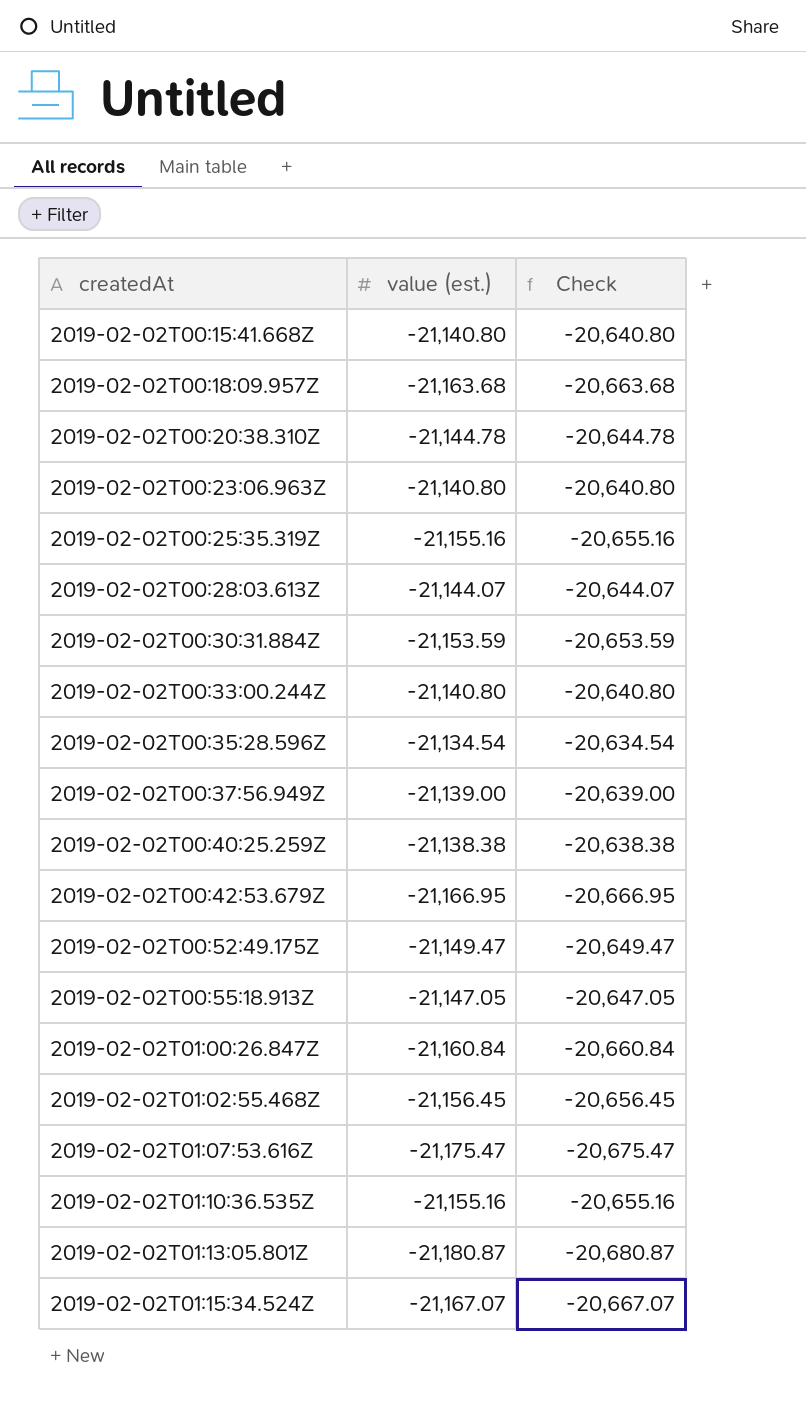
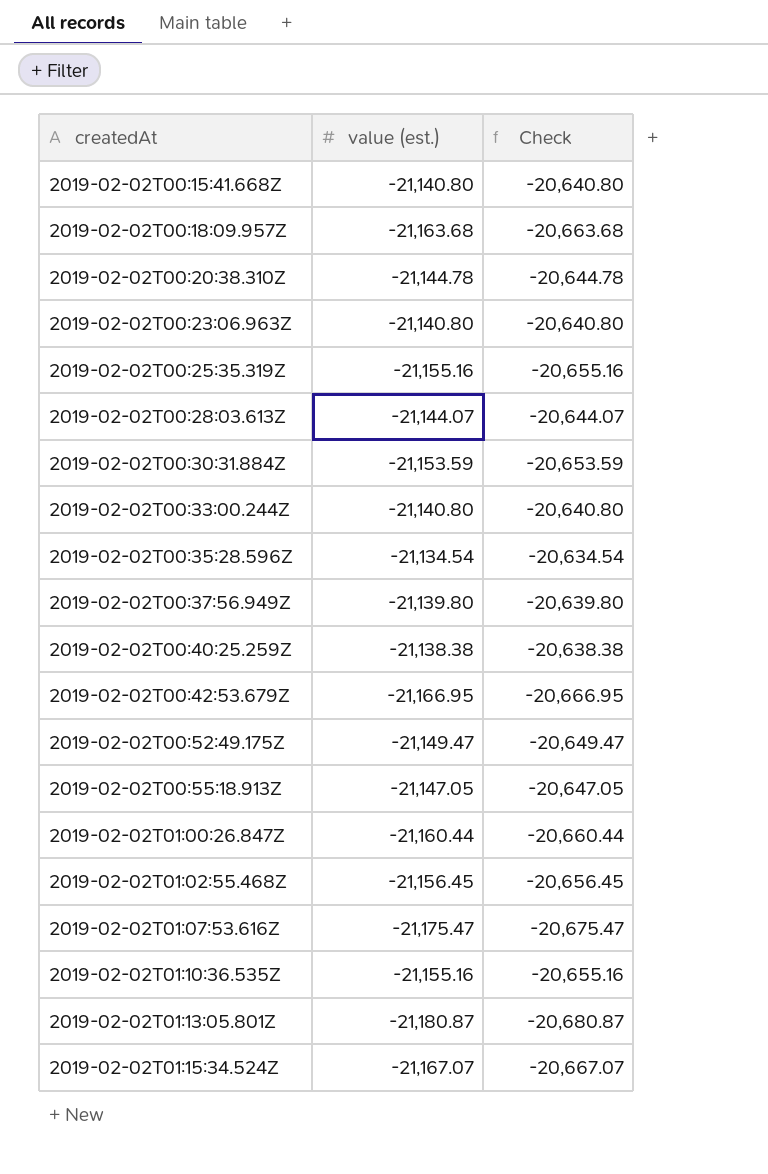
2019-02-02T00:37:56.949Z | value (est.): -21,139.00 -> -21,139.80
2019-02-02T00:37:56.949Z | Check: -20,639.00 -> -20,639.80
2019-02-02T01:00:26.847Z | value (est.): -21,160.84 -> -21,160.44
2019-02-02T01:00:26.847Z | Check: -20,660.84 -> -20,660.44

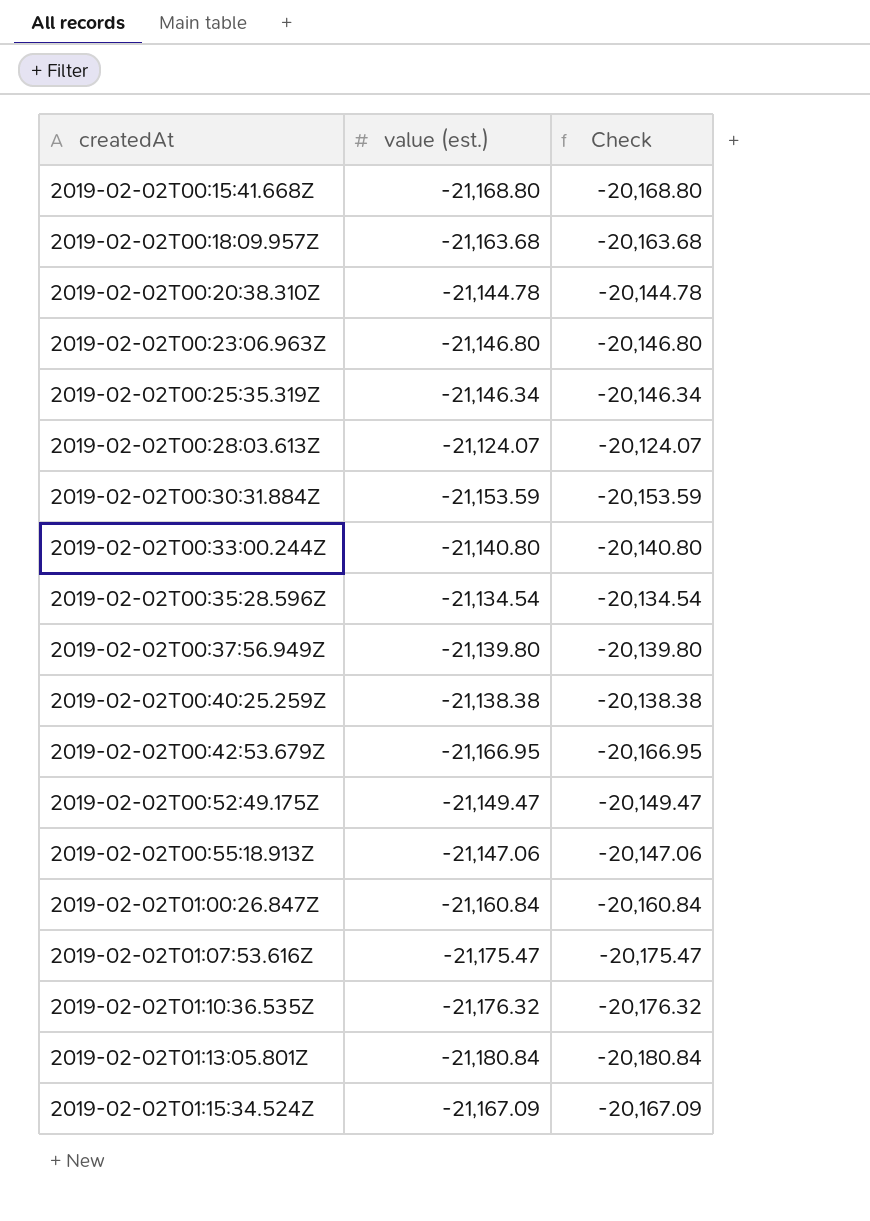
column Check | formula: [value (est.)] + 500 -> [value (est.)] + 1000
row 2019-02-02T01:02:55.468Z: -21,156.45 | -20,656.45 -> none
2019-02-02T00:15:41.668Z | value (est.): -21,140.80 -> -21,168.80
2019-02-02T00:23:06.963Z | value (est.): -21,140.80 -> -21,146.80
2019-02-02T00:25:35.319Z | value (est.): -21,155.16 -> -21,146.34
2019-02-02T00:28:03.613Z | value (est.): -21,144.07 -> -21,124.07
2019-02-02T00:55:18.913Z | value (est.): -21,147.05 -> -21,147.06
2019-02-02T01:00:26.847Z | value (est.): -21,160.44 -> -21,160.84
2019-02-02T01:10:36.535Z | value (est.): -21,155.16 -> -21,176.32
2019-02-02T01:13:05.801Z | value (est.): -21,180.87 -> -21,180.84
2019-02-02T01:15:34.524Z | value (est.): -21,167.07 -> -21,167.09

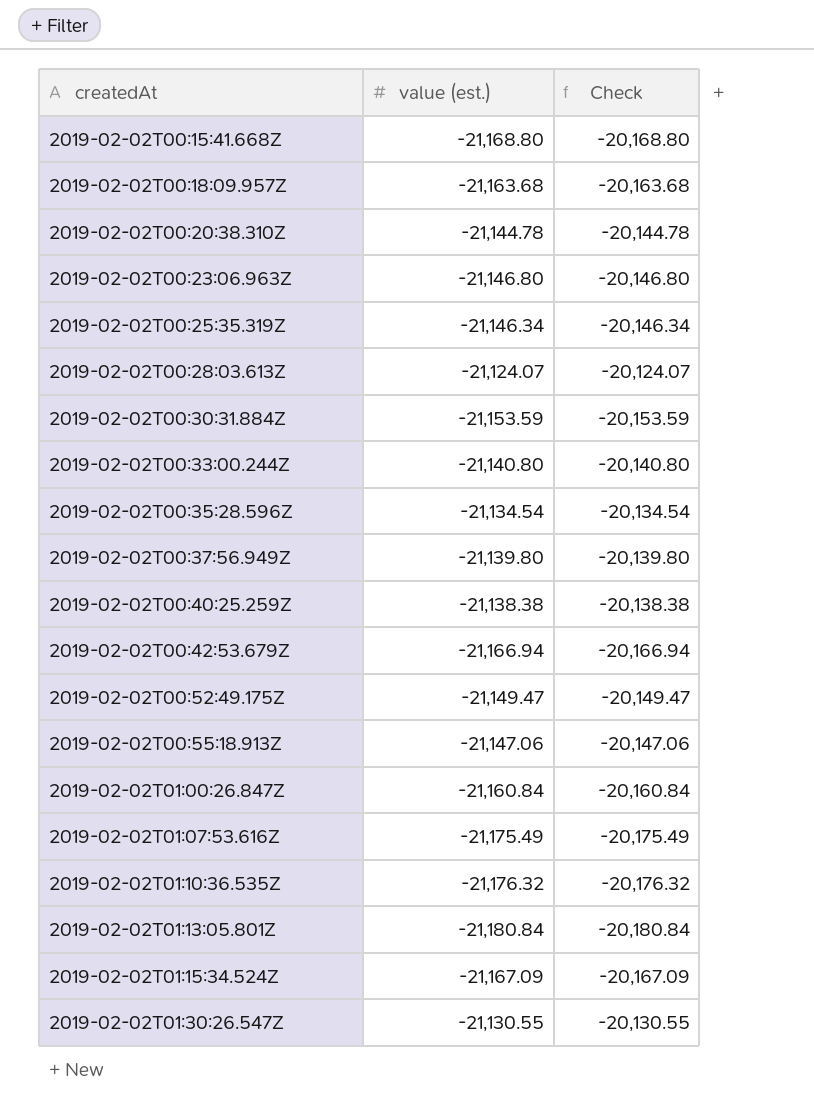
2019-02-02T00:42:53.679Z | value (est.): -21,166.95 -> -21,166.94
2019-02-02T00:42:53.679Z | Check: -20,166.95 -> -20,166.94
2019-02-02T01:07:53.616Z | value (est.): -21,175.47 -> -21,175.49
2019-02-02T01:07:53.616Z | Check: -20,175.47 -> -20,175.49
row 2019-02-02T01:30:26.547Z: none -> -21,130.55 | -20,130.55

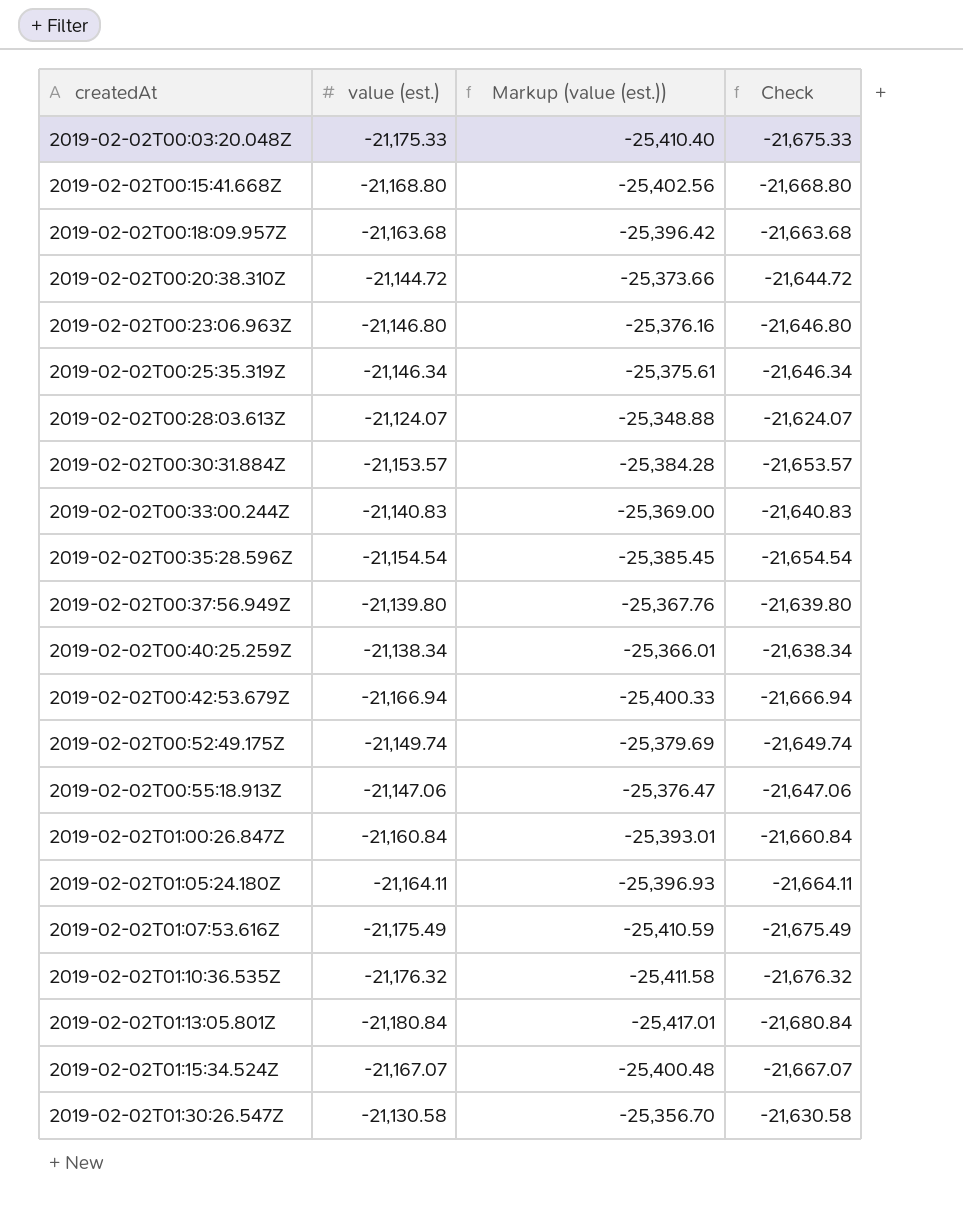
column Markup (value (est.)) | formula: none -> [value (est.)] * 1.2
column Check | formula: [value (est.)] + 1000 -> [value (est.)] - 500
row 2019-02-02T00:03:20.048Z: none -> -21,175.33 | -25,410.40 | -21,675.33
2019-02-02T00:20:38.310Z | value (est.): -21,144.78 -> -21,144.72
2019-02-02T00:30:31.884Z | value (est.): -21,153.59 -> -21,153.57
2019-02-02T00:33:00.244Z | value (est.): -21,140.80 -> -21,140.83
2019-02-02T00:35:28.596Z | value (est.): -21,134.54 -> -21,154.54
2019-02-02T00:40:25.259Z | value (est.): -21,138.38 -> -21,138.34
2019-02-02T00:52:49.175Z | value (est.): -21,149.47 -> -21,149.74
row 2019-02-02T01:05:24.180Z: none -> -21,164.11 | -25,396.93 | -21,664.11
2019-02-02T01:15:34.524Z | value (est.): -21,167.09 -> -21,167.07
2019-02-02T01:30:26.547Z | value (est.): -21,130.55 -> -21,130.58

